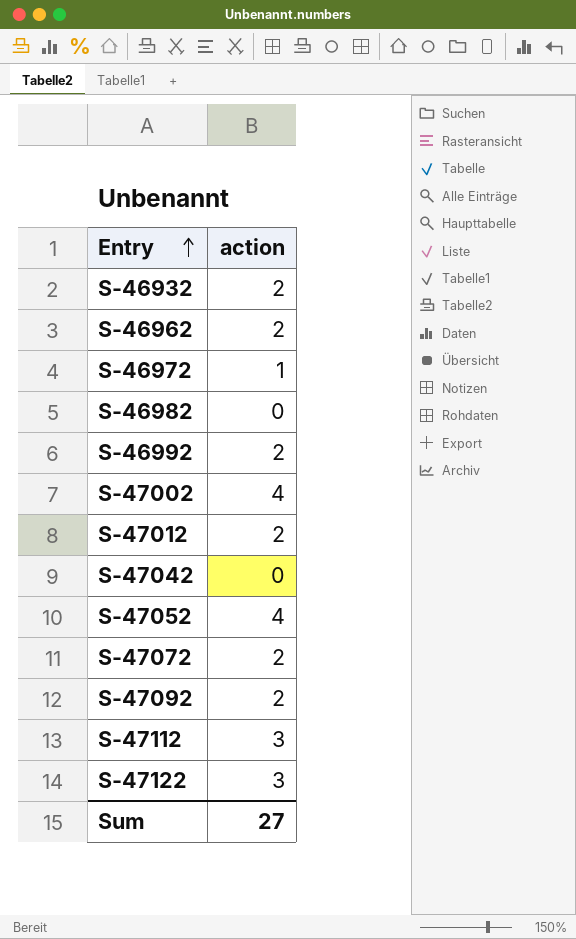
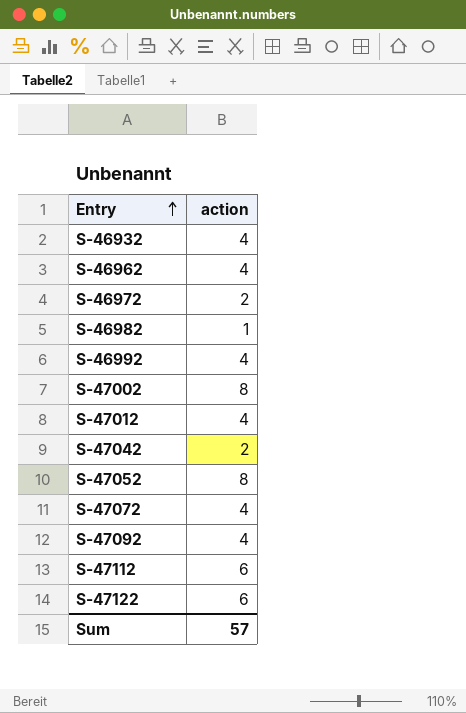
S-46932 | action: 2 -> 4
S-46962 | action: 2 -> 4
S-46972 | action: 1 -> 2
S-46982 | action: 0 -> 1
S-46992 | action: 2 -> 4
S-47002 | action: 4 -> 8
S-47012 | action: 2 -> 4
S-47042 | action: 0 -> 2
S-47052 | action: 4 -> 8
S-47072 | action: 2 -> 4
S-47092 | action: 2 -> 4
S-47112 | action: 3 -> 6
S-47122 | action: 3 -> 6
Sum | action: 27 -> 57

